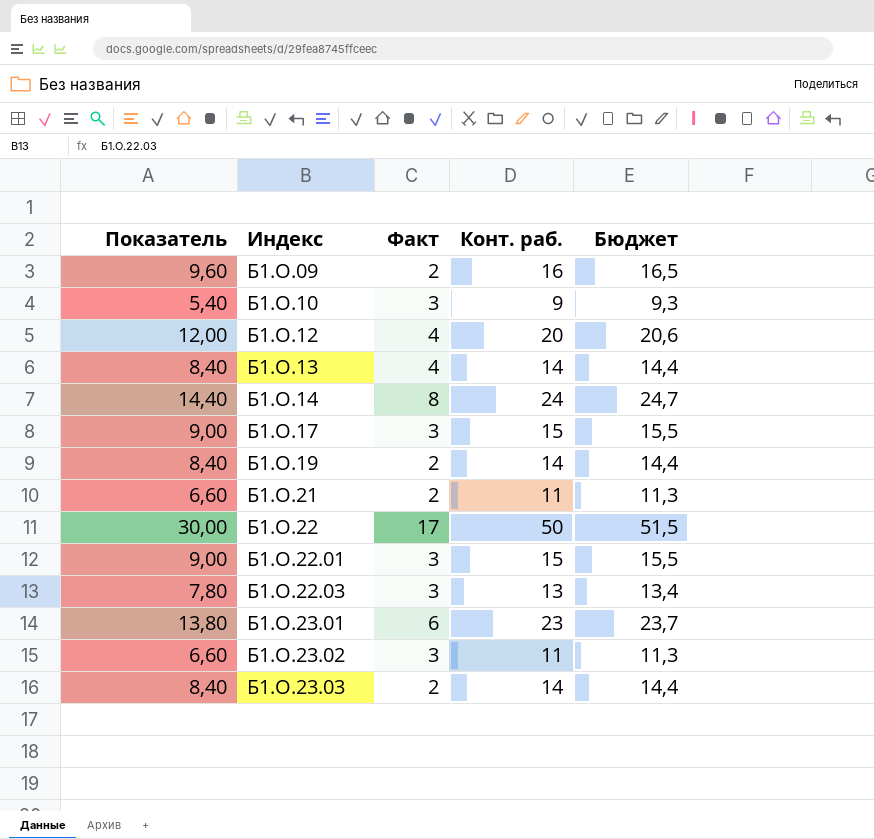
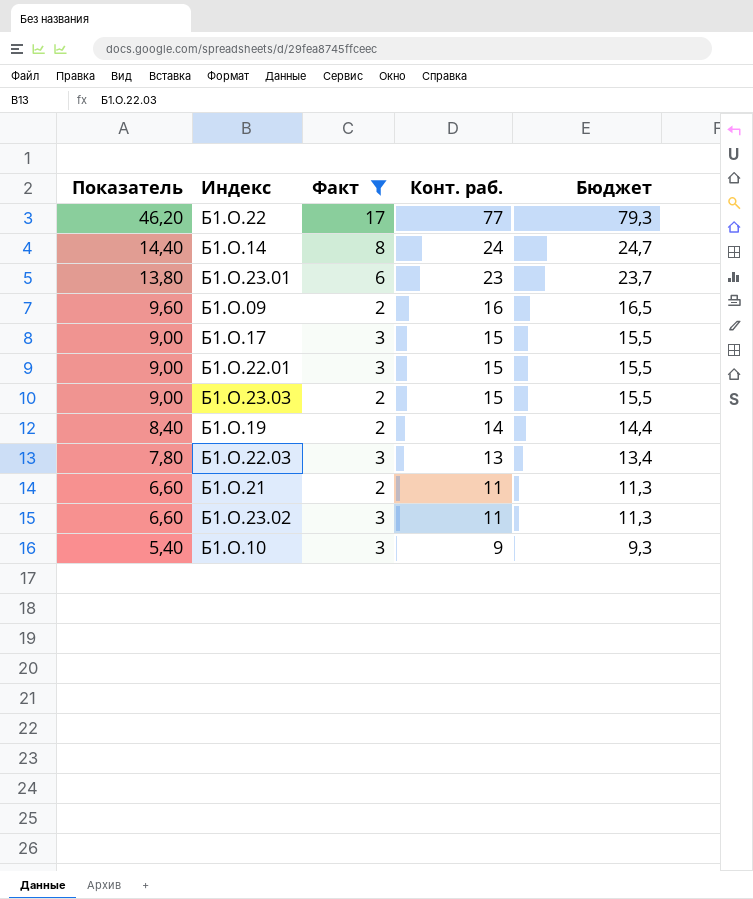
filter: none -> Факт != 4
row order: Индекс ascending -> Показатель descending
Б1.О.22 | Показатель: 30,00 -> 46,20
Б1.О.22 | Конт. раб.: 50 -> 77
Б1.О.22 | Бюджет: 51,5 -> 79,3
Б1.О.23.03 | Показатель: 8,40 -> 9,00
Б1.О.23.03 | Конт. раб.: 14 -> 15
Б1.О.23.03 | Бюджет: 14,4 -> 15,5

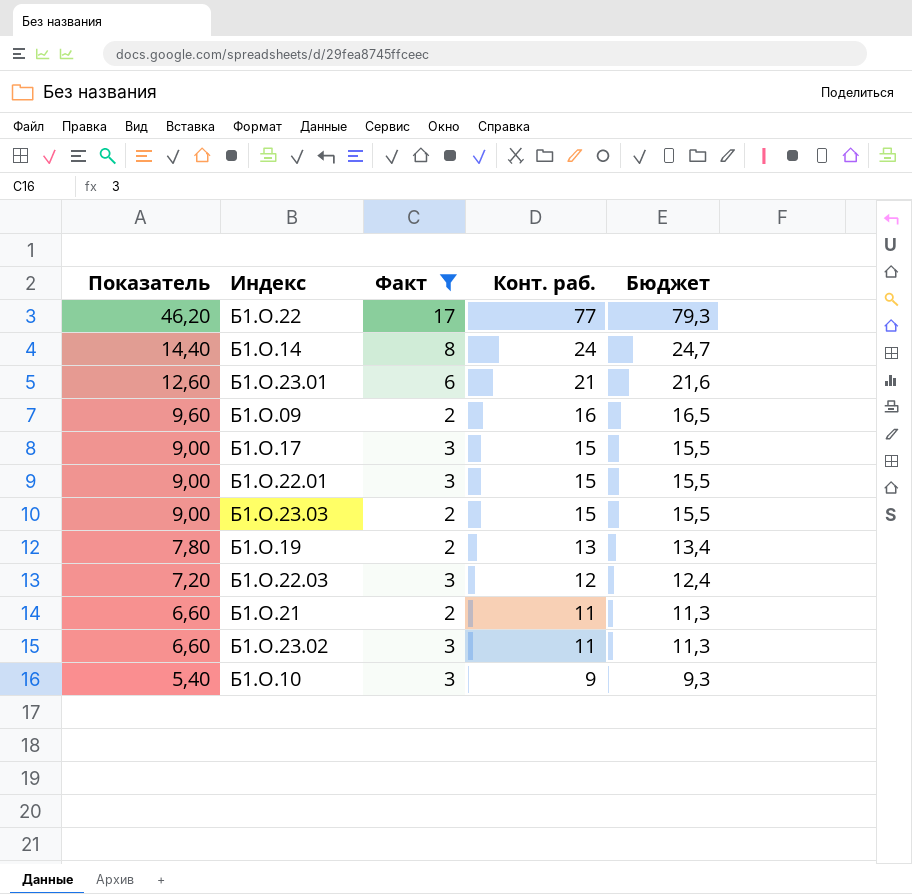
Б1.О.23.01 | Показатель: 13,80 -> 12,60
Б1.О.23.01 | Конт. раб.: 23 -> 21
Б1.О.23.01 | Бюджет: 23,7 -> 21,6
Б1.О.19 | Показатель: 8,40 -> 7,80
Б1.О.19 | Конт. раб.: 14 -> 13
Б1.О.19 | Бюджет: 14,4 -> 13,4
Б1.О.22.03 | Показатель: 7,80 -> 7,20
Б1.О.22.03 | Конт. раб.: 13 -> 12
Б1.О.22.03 | Бюджет: 13,4 -> 12,4

